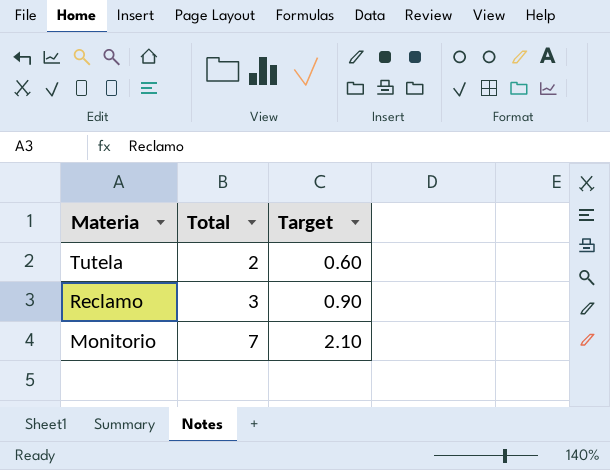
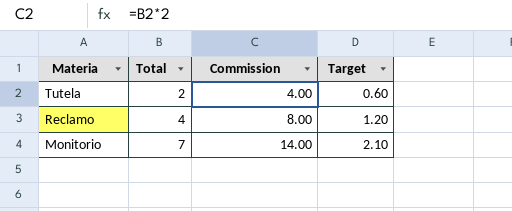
column Commission | formula: none -> [Total] * 2
Reclamo | Total: 3 -> 4
Reclamo | Target: 0.90 -> 1.20

